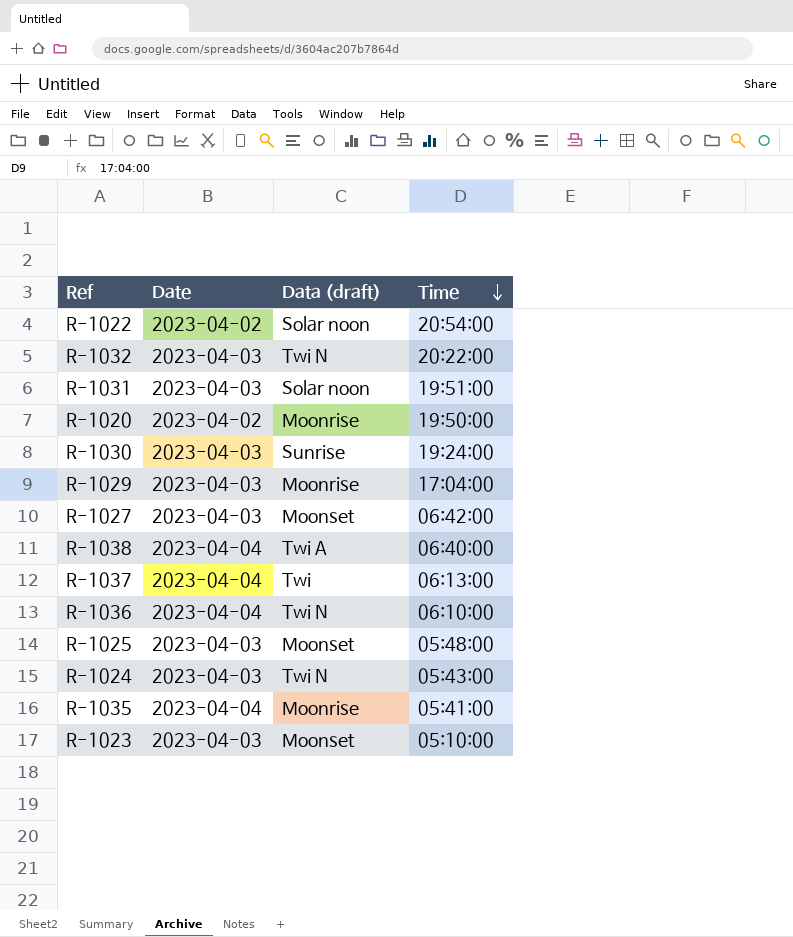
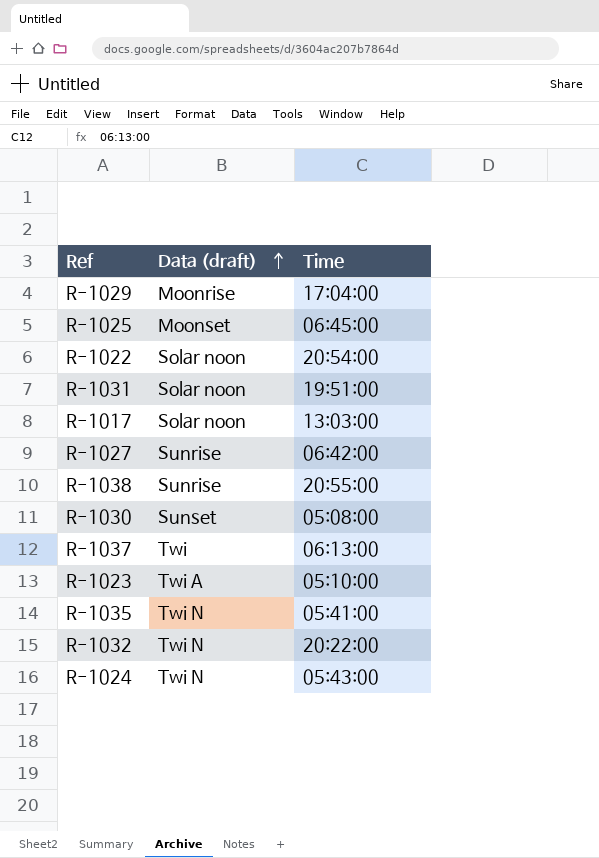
row order: Time descending -> Data (draft) ascending
column Date | position: 2 -> none
row R-1020: 2023-04-02 | Moonrise | 19:50:00 -> none
row R-1036: 2023-04-04 | Twi N | 06:10:00 -> none
R-1025 | Time: 05:48:00 -> 06:45:00
row R-1017: none -> Solar noon | 13:03:00
R-1027 | Data (draft): Moonset -> Sunrise
R-1038 | Data (draft): Twi A -> Sunrise
R-1038 | Time: 06:40:00 -> 20:55:00
R-1030 | Data (draft): Sunrise -> Sunset
R-1030 | Time: 19:24:00 -> 05:08:00
R-1023 | Data (draft): Moonset -> Twi A
R-1035 | Data (draft): Moonrise -> Twi N

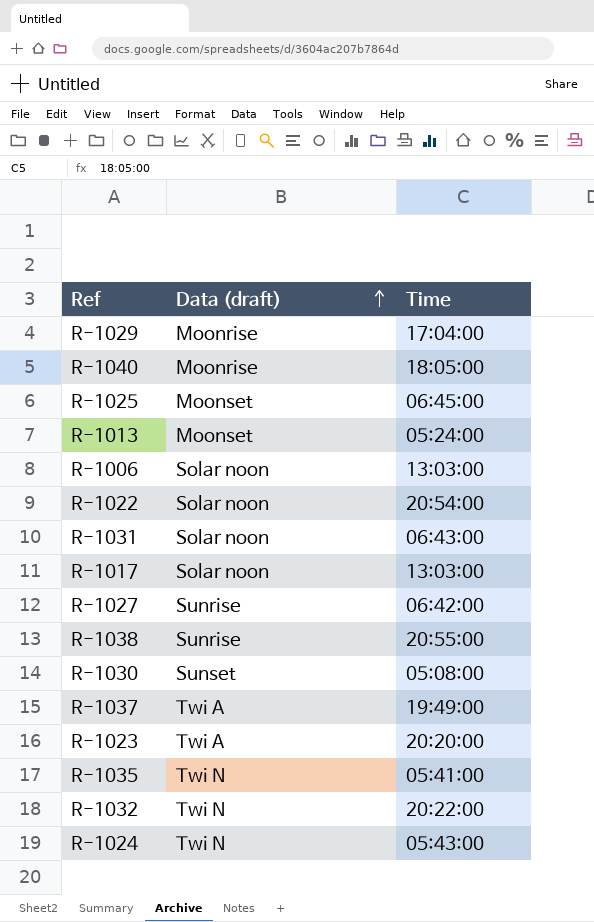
row R-1040: none -> Moonrise | 18:05:00
row R-1013: none -> Moonset | 05:24:00
row R-1006: none -> Solar noon | 13:03:00
R-1031 | Time: 19:51:00 -> 06:43:00
R-1037 | Data (draft): Twi -> Twi A
R-1037 | Time: 06:13:00 -> 19:49:00
R-1023 | Time: 05:10:00 -> 20:20:00

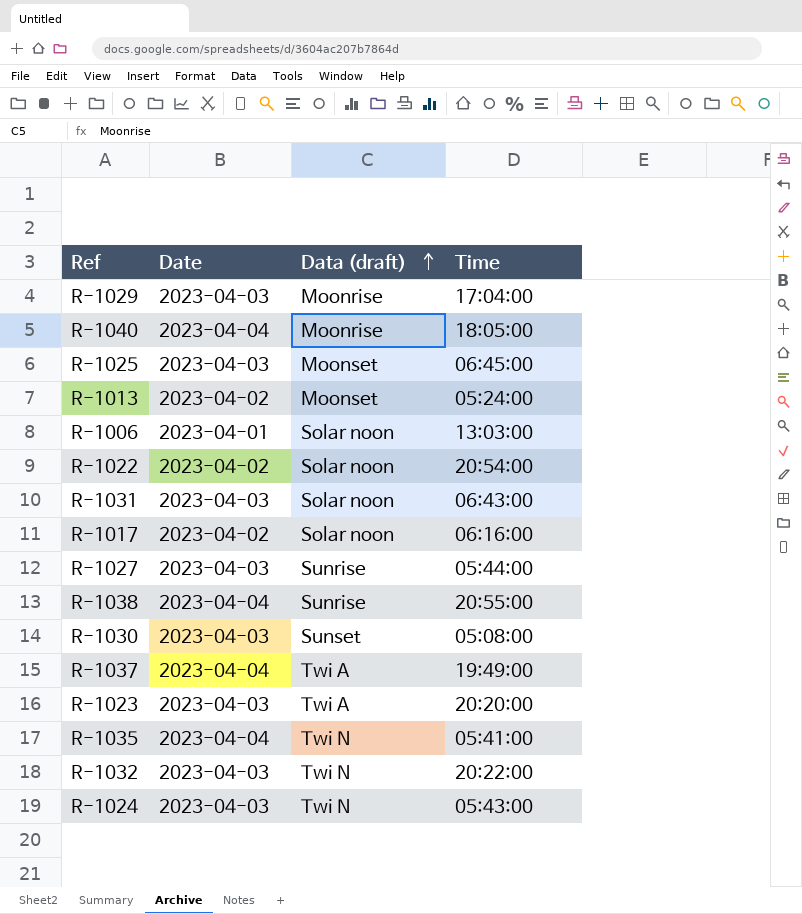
column Date | position: none -> 2
R-1017 | Time: 13:03:00 -> 06:16:00
R-1027 | Time: 06:42:00 -> 05:44:00

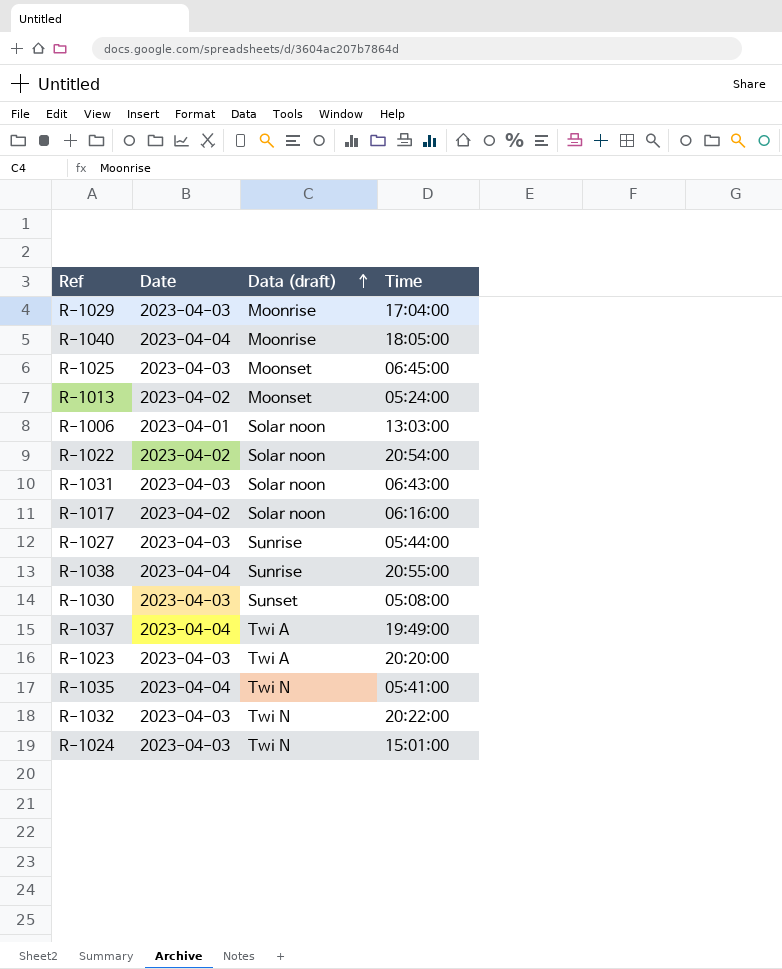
R-1024 | Time: 05:43:00 -> 15:01:00

